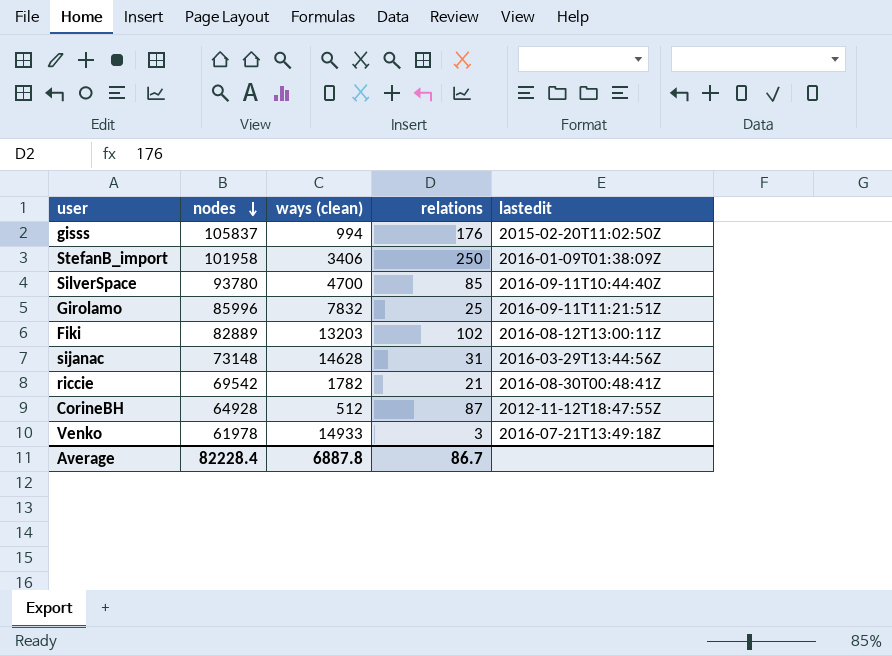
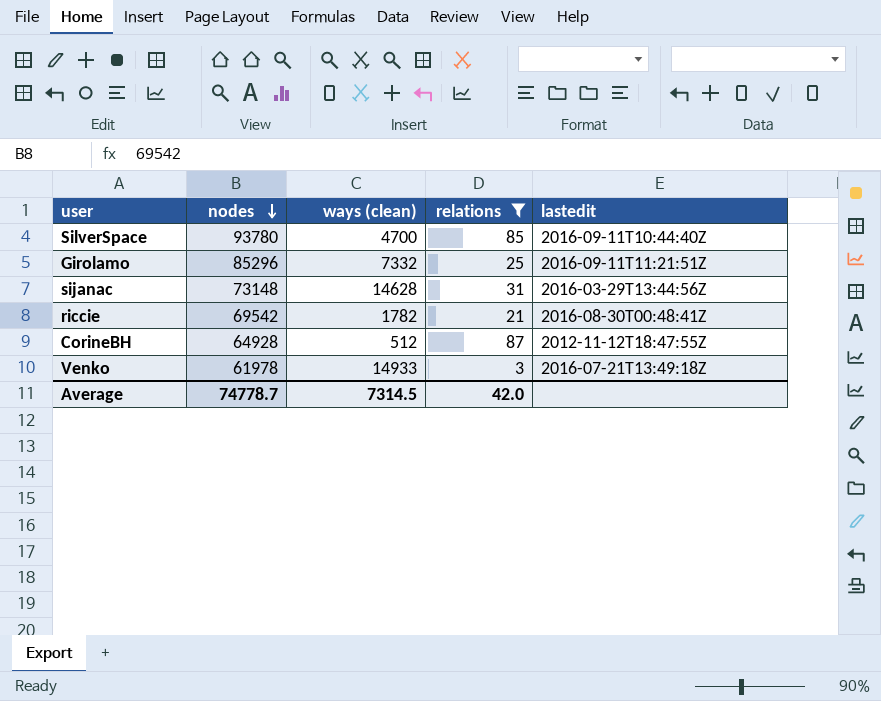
filter: none -> relations <= 87
Girolamo | nodes: 85996 -> 85296
Girolamo | ways (clean): 7832 -> 7332
Average | nodes: 82228.4 -> 74778.7
Average | ways (clean): 6887.8 -> 7314.5
Average | relations: 86.7 -> 42.0

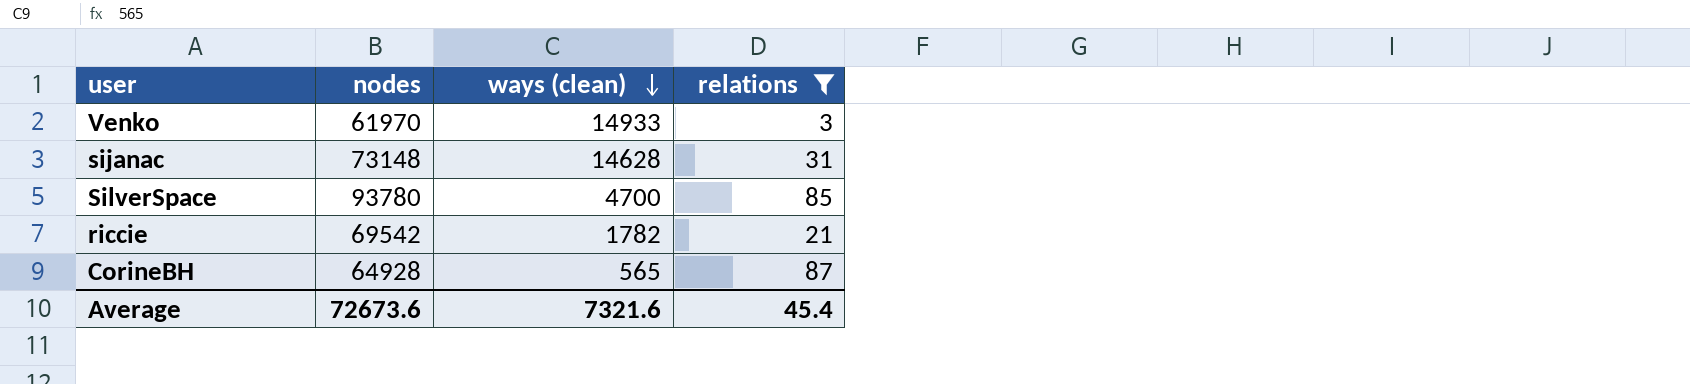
row order: nodes descending -> ways (clean) descending
column lastedit | position: 5 -> none
row Girolamo: 85296 | 7332 | 25 | 2016-09-11T11:21:51Z -> none
Venko | nodes: 61978 -> 61970
CorineBH | ways (clean): 512 -> 565
Average | nodes: 74778.7 -> 72673.6
Average | ways (clean): 7314.5 -> 7321.6
Average | relations: 42.0 -> 45.4

